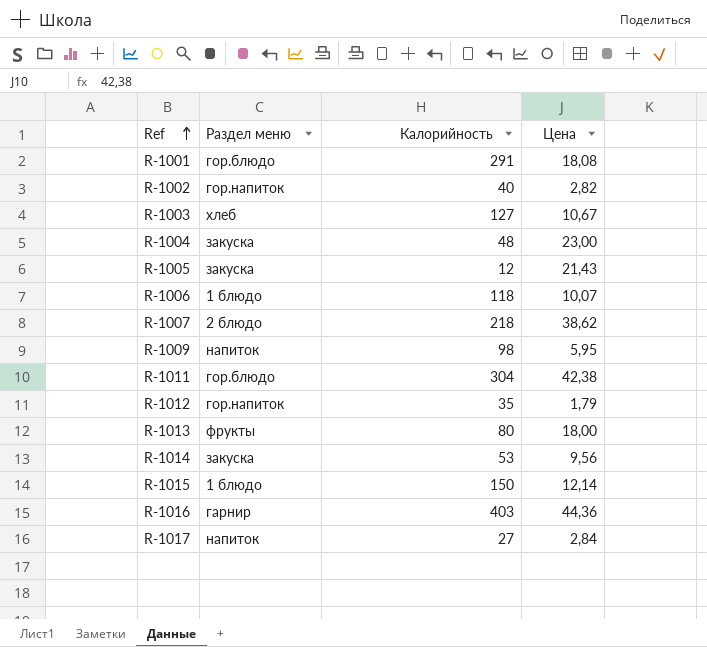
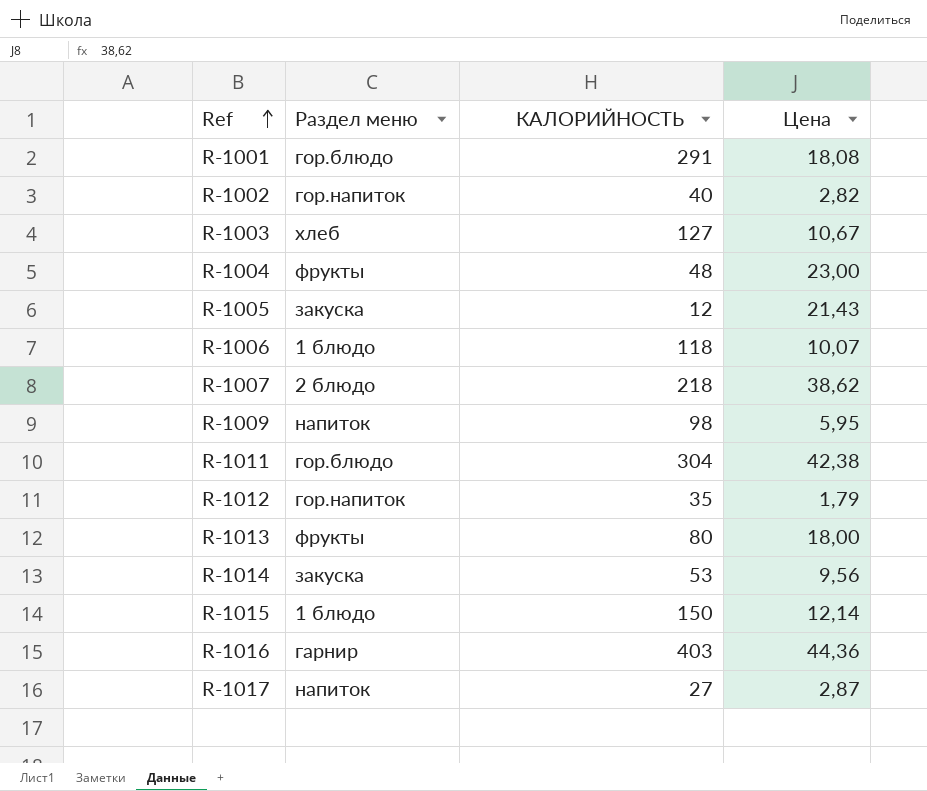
column name: Калорийность -> КАЛОРИЙНОСТЬ
R-1004 | Раздел меню: закуска -> фрукты
R-1017 | Цена: 2,84 -> 2,87

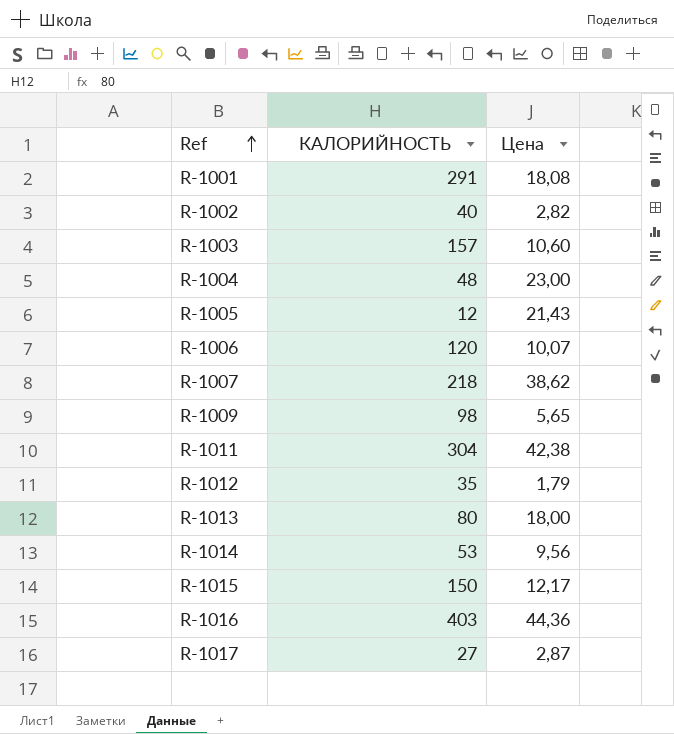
column Раздел меню | position: 2 -> none
R-1003 | КАЛОРИЙНОСТЬ: 127 -> 157
R-1003 | Цена: 10,67 -> 10,60
R-1006 | КАЛОРИЙНОСТЬ: 118 -> 120
R-1009 | Цена: 5,95 -> 5,65
R-1015 | Цена: 12,14 -> 12,17

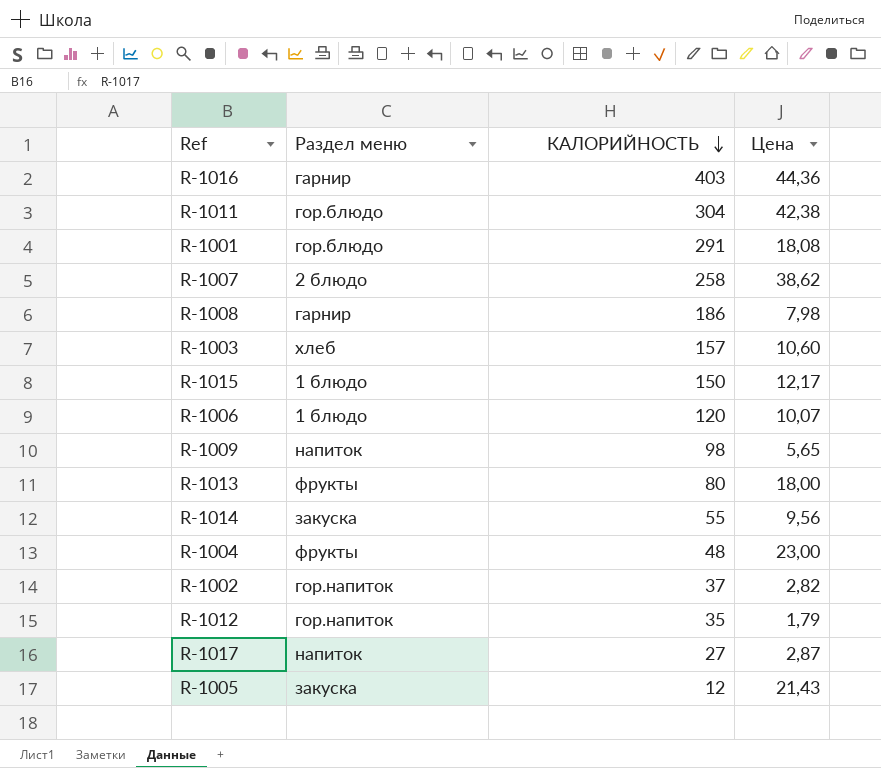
row order: Ref ascending -> КАЛОРИЙНОСТЬ descending
column Раздел меню | position: none -> 2
R-1007 | КАЛОРИЙНОСТЬ: 218 -> 258
row R-1008: none -> гарнир | 186 | 7,98
R-1014 | КАЛОРИЙНОСТЬ: 53 -> 55
R-1002 | КАЛОРИЙНОСТЬ: 40 -> 37

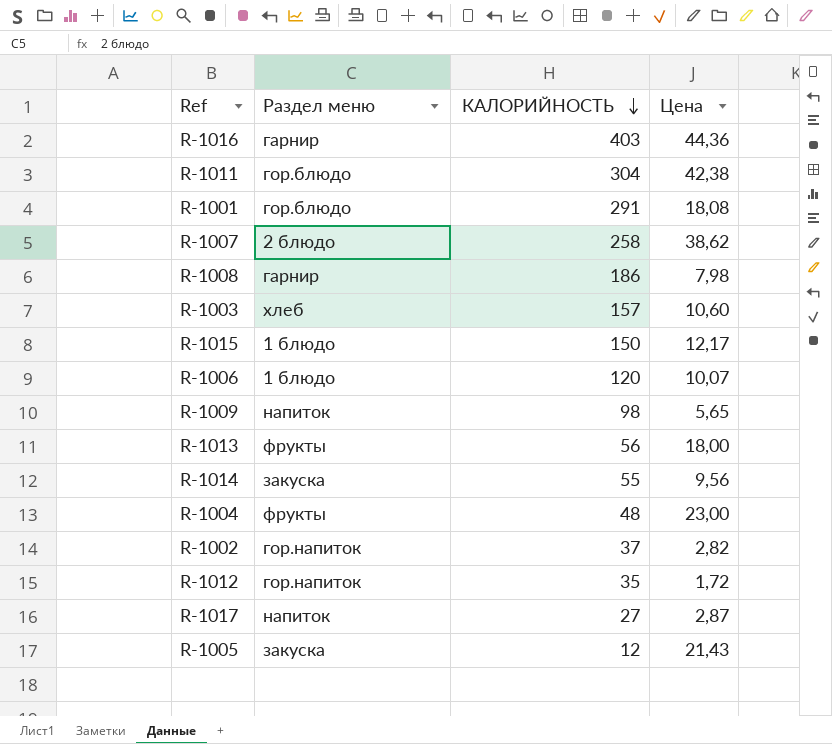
R-1013 | КАЛОРИЙНОСТЬ: 80 -> 56
R-1012 | Цена: 1,79 -> 1,72

